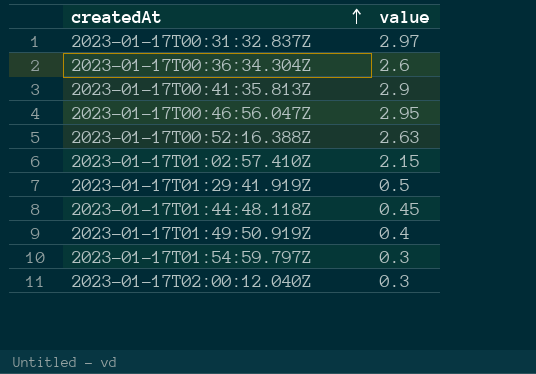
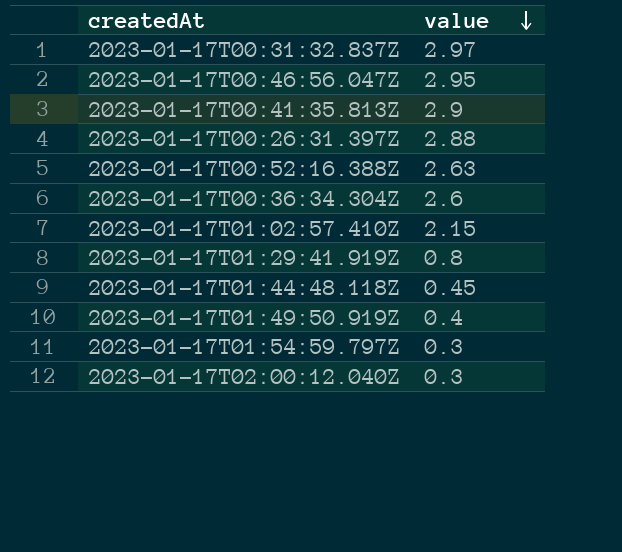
row order: createdAt ascending -> value descending
row 2023-01-17T00:26:31.397Z: none -> 2.88
2023-01-17T01:29:41.919Z | value: 0.5 -> 0.8

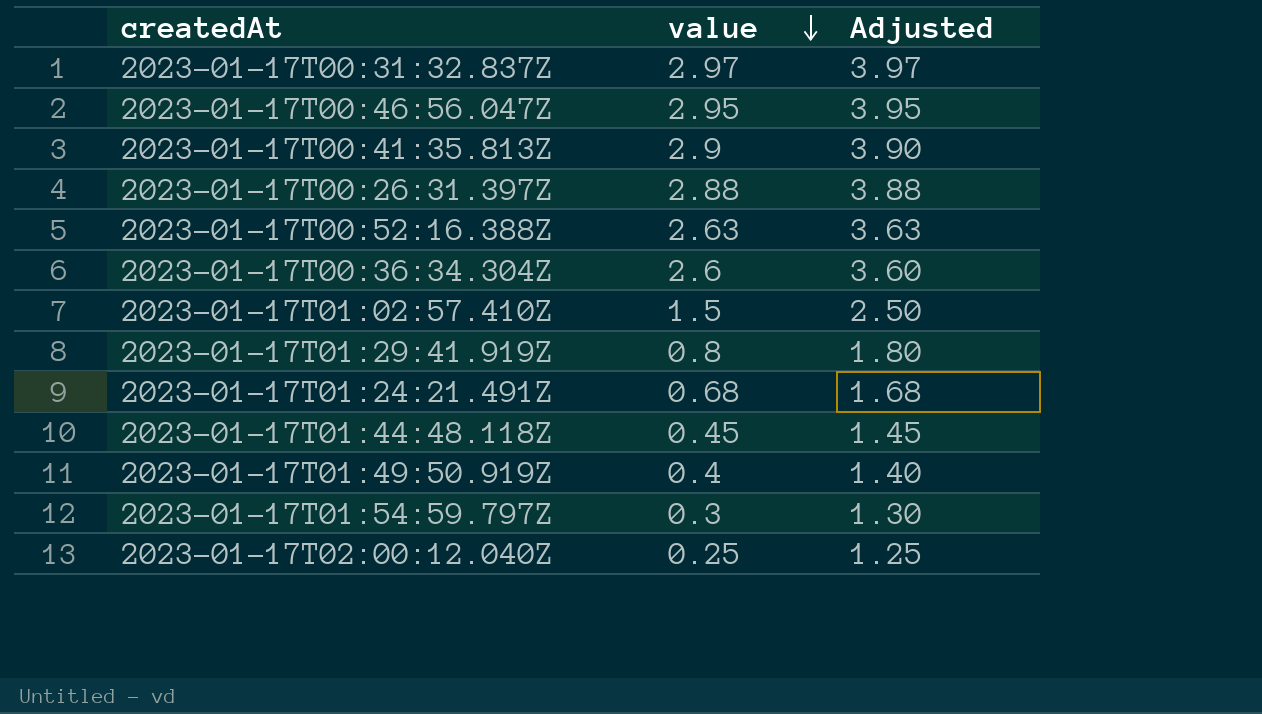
column Adjusted | formula: none -> [value] + 1
2023-01-17T01:02:57.410Z | value: 2.15 -> 1.5
row 2023-01-17T01:24:21.491Z: none -> 0.68 | 1.68
2023-01-17T02:00:12.040Z | value: 0.3 -> 0.25

